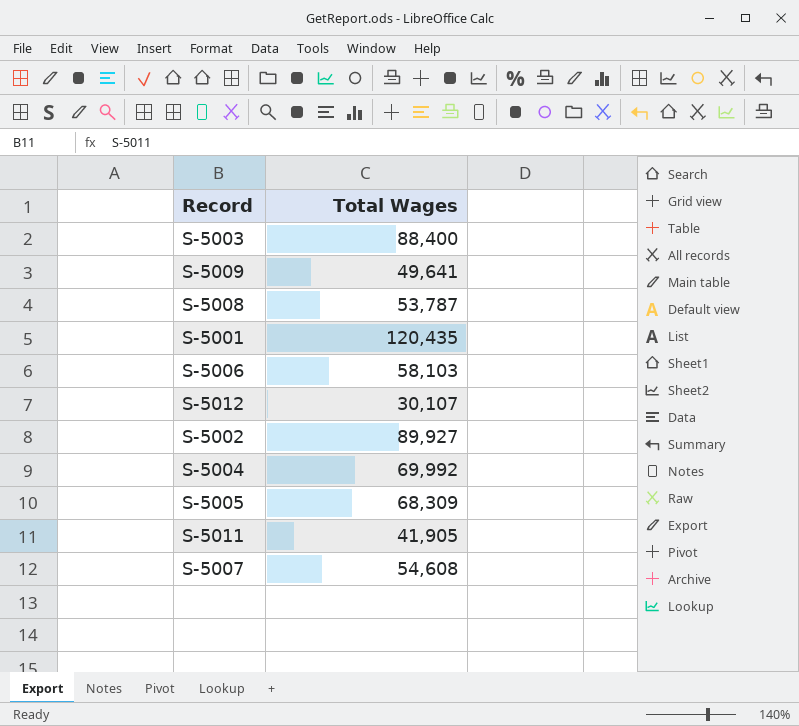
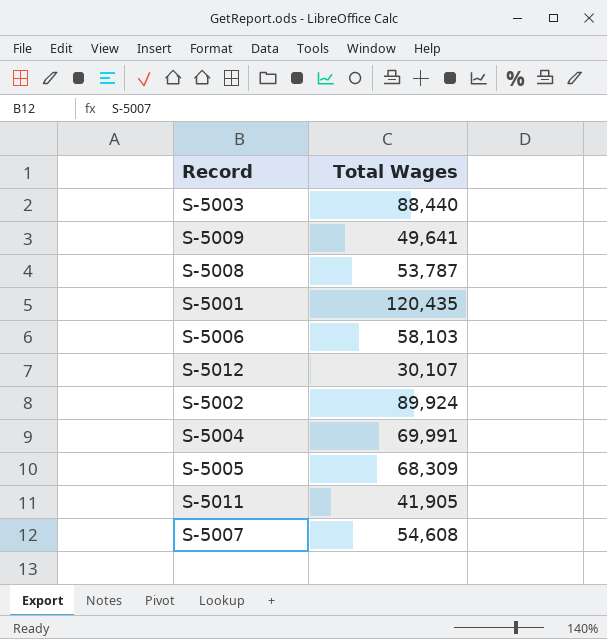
S-5003 | Total Wages: 88,400 -> 88,440
S-5002 | Total Wages: 89,927 -> 89,924
S-5004 | Total Wages: 69,992 -> 69,991

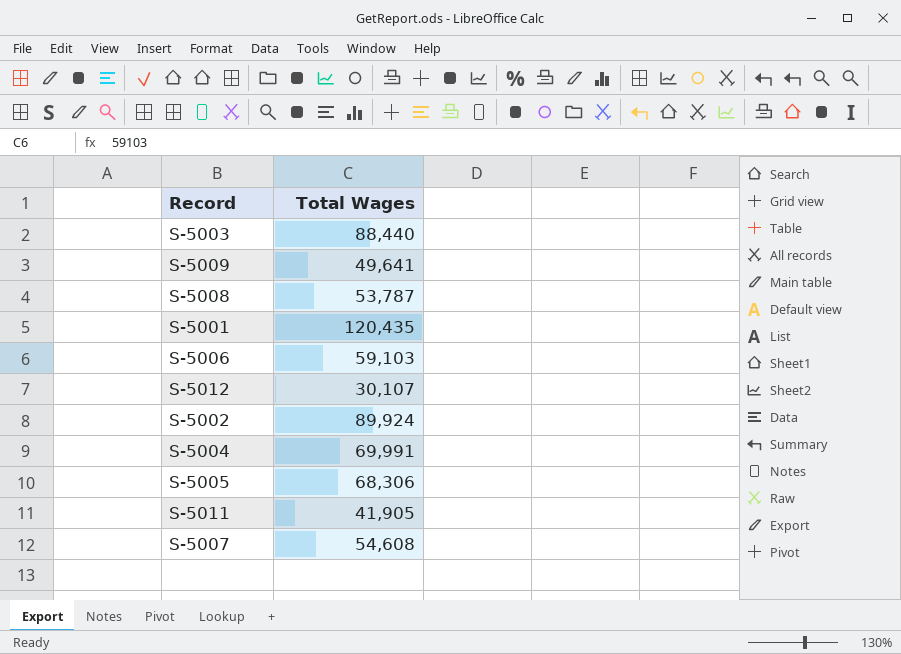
S-5006 | Total Wages: 58,103 -> 59,103
S-5005 | Total Wages: 68,309 -> 68,306

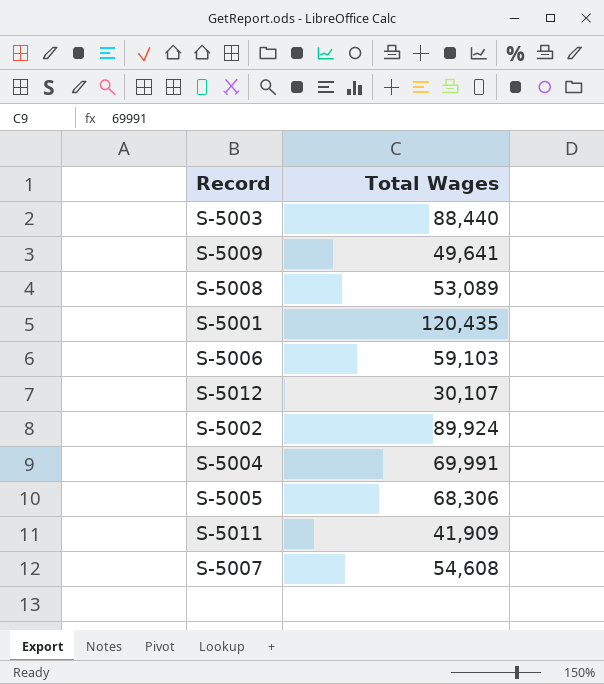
S-5008 | Total Wages: 53,787 -> 53,089
S-5011 | Total Wages: 41,905 -> 41,909

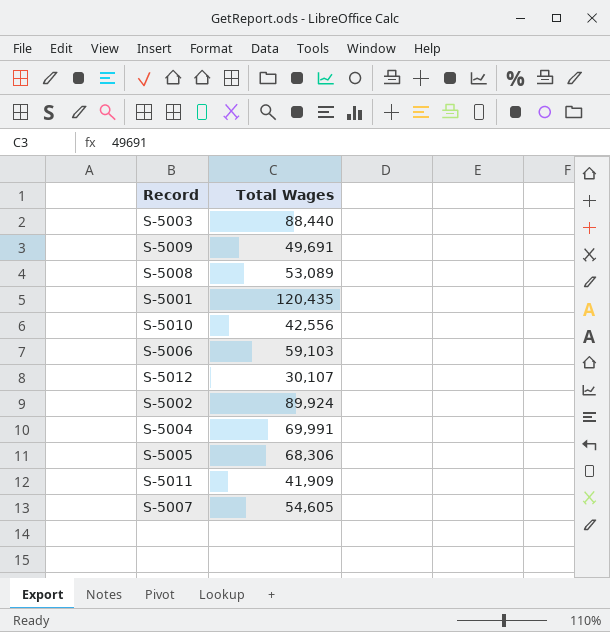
S-5009 | Total Wages: 49,641 -> 49,691
row S-5010: none -> 42,556
S-5007 | Total Wages: 54,608 -> 54,605

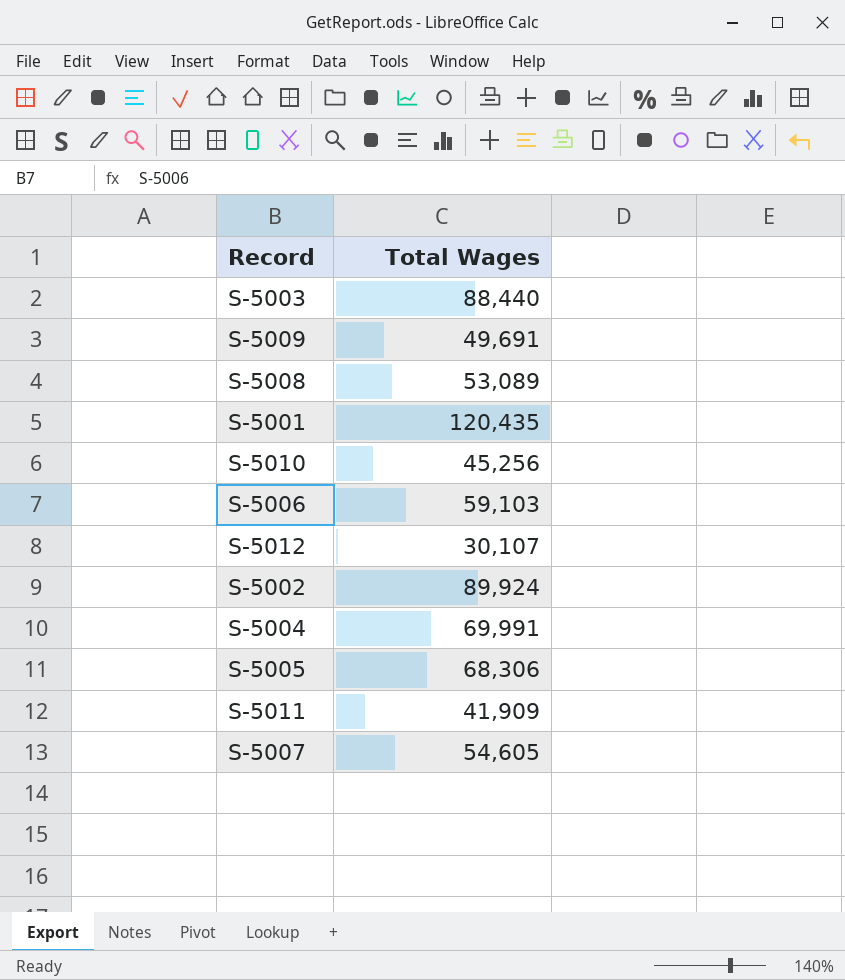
S-5010 | Total Wages: 42,556 -> 45,256

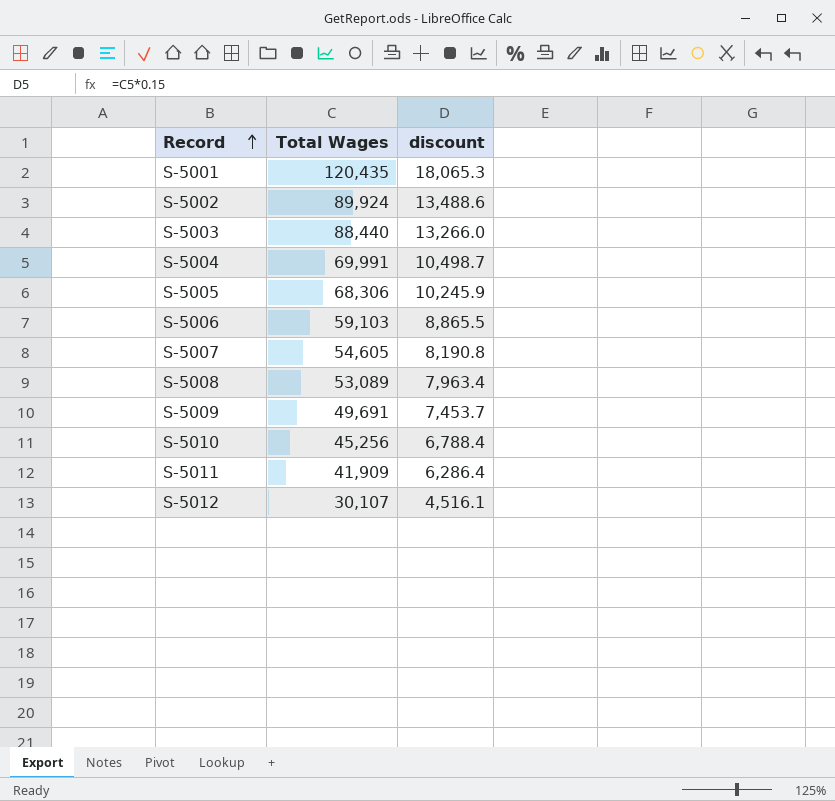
row order: none -> Record ascending
column discount | formula: none -> [Total Wages] * 0.15

